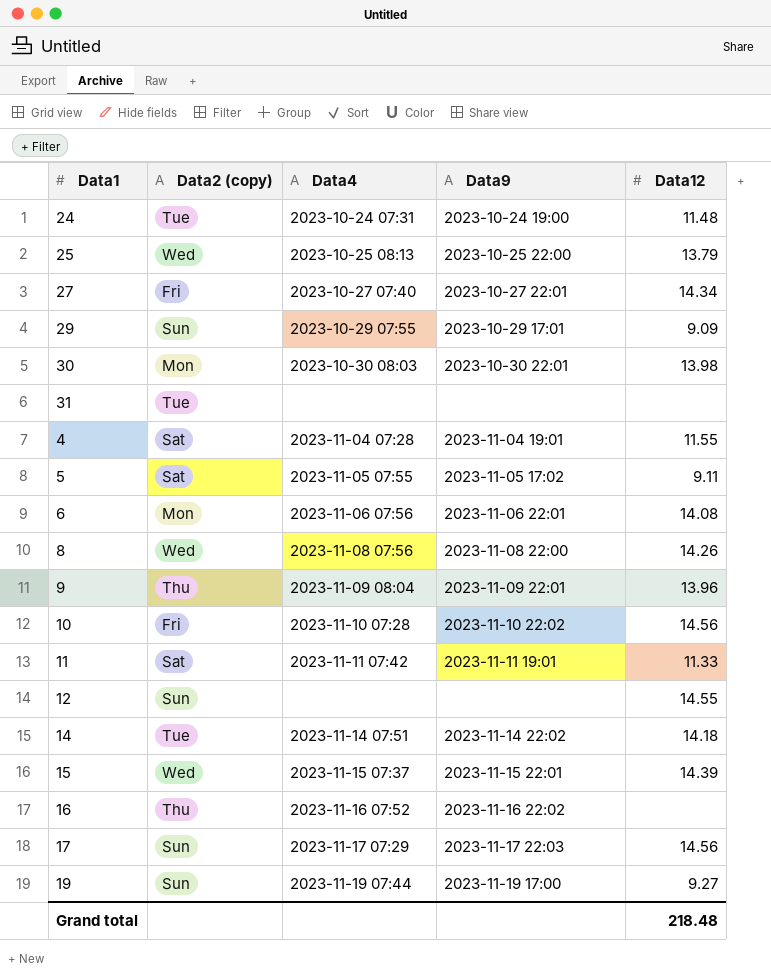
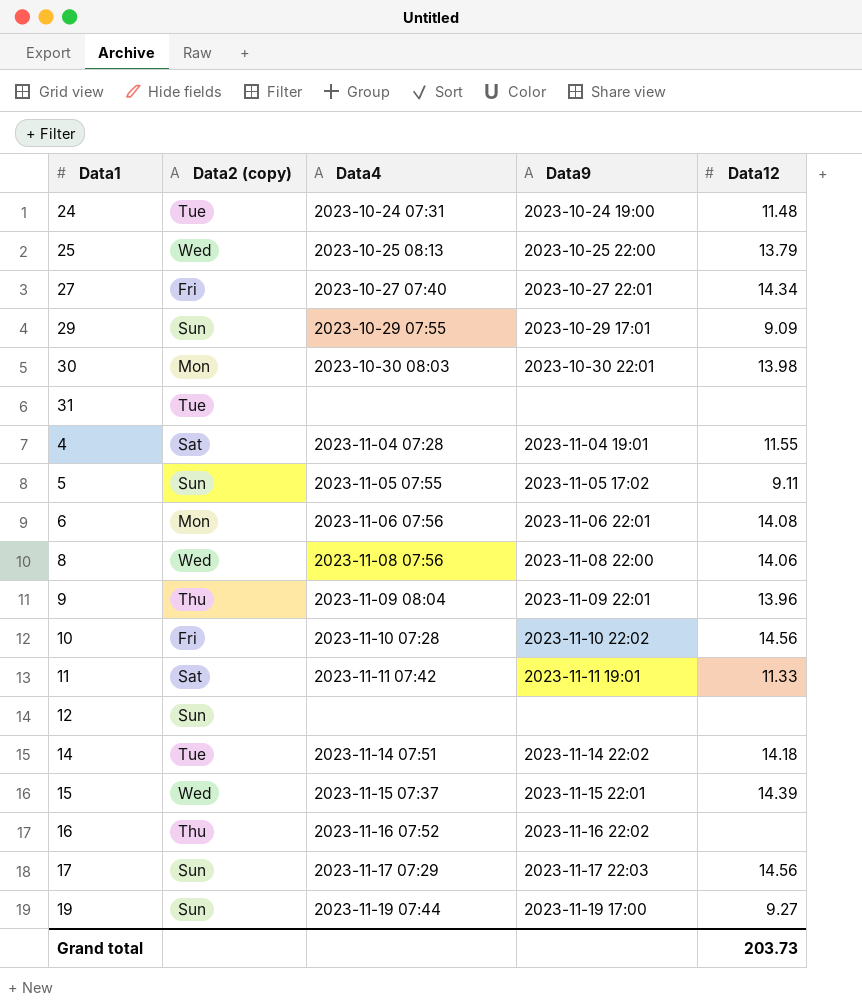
5 | Data2 (copy): Sat -> Sun
8 | Data12: 14.26 -> 14.06
12 | Data12: 14.55 -> none
Grand total | Data12: 218.48 -> 203.73

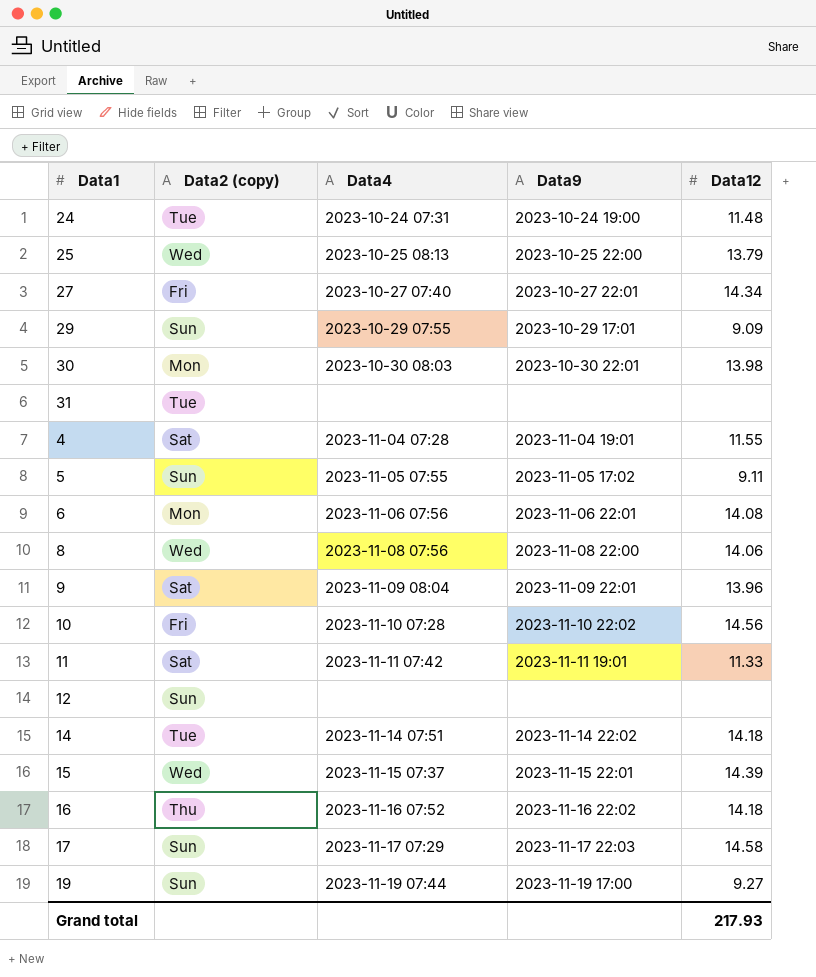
9 | Data2 (copy): Thu -> Sat
16 | Data12: none -> 14.18
17 | Data12: 14.56 -> 14.58
Grand total | Data12: 203.73 -> 217.93

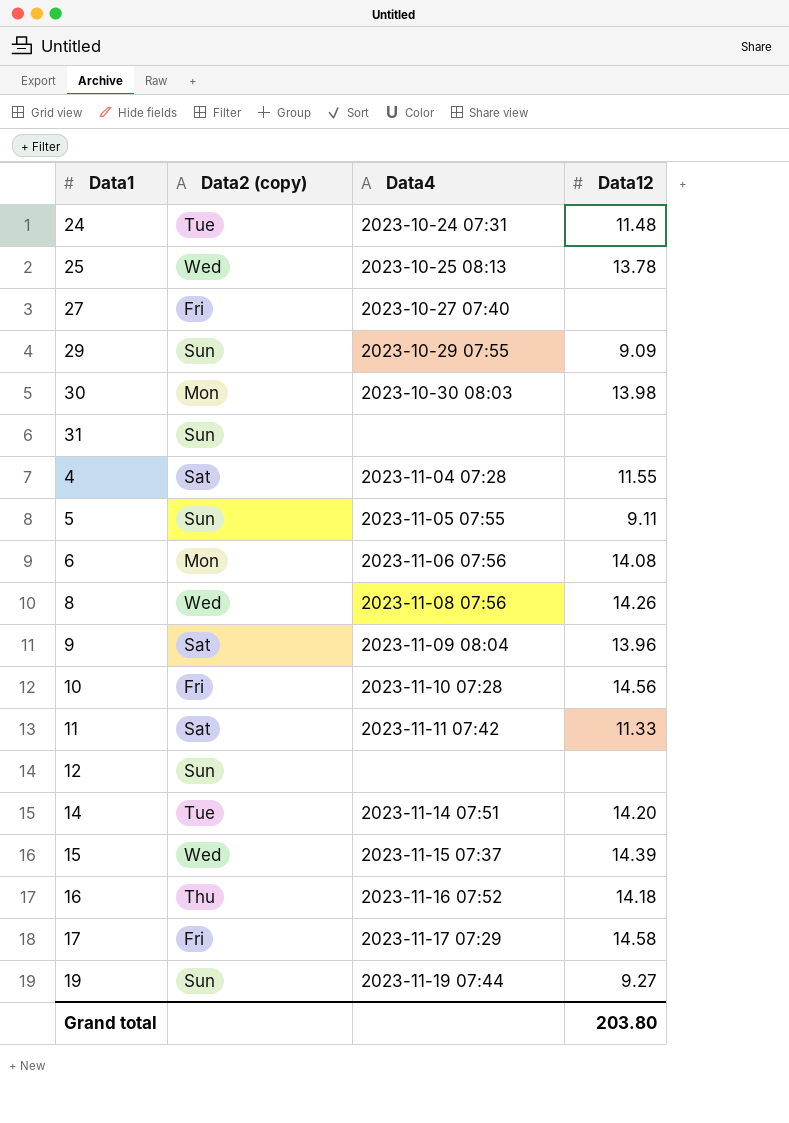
column Data9 | position: 4 -> none
25 | Data12: 13.79 -> 13.78
27 | Data12: 14.34 -> none
31 | Data2 (copy): Tue -> Sun
8 | Data12: 14.06 -> 14.26
14 | Data12: 14.18 -> 14.20
17 | Data2 (copy): Sun -> Fri
Grand total | Data12: 217.93 -> 203.80

